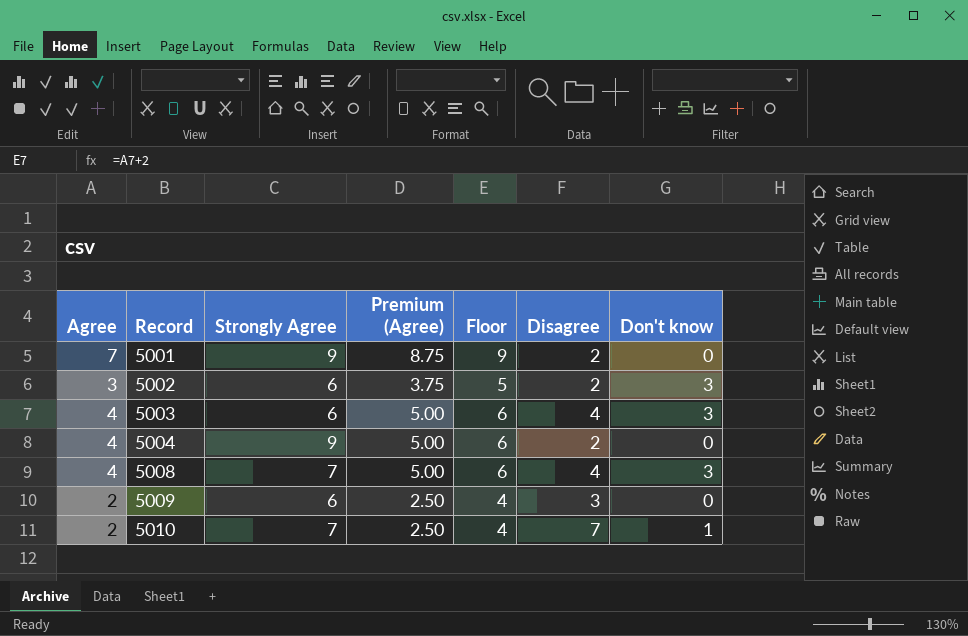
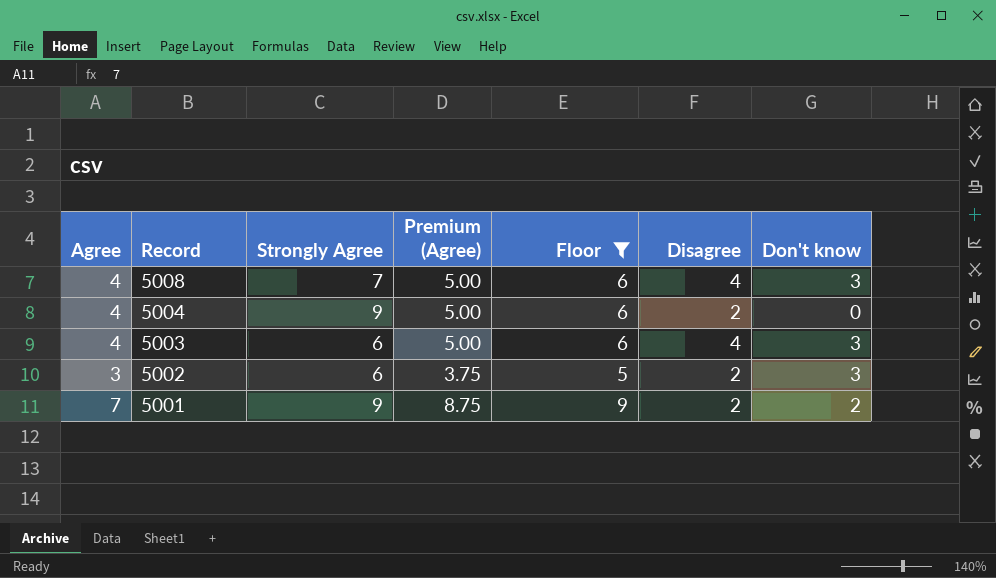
filter: none -> Floor != 4
row order: Record ascending -> Record descending
5001 | Don't know: 0 -> 2

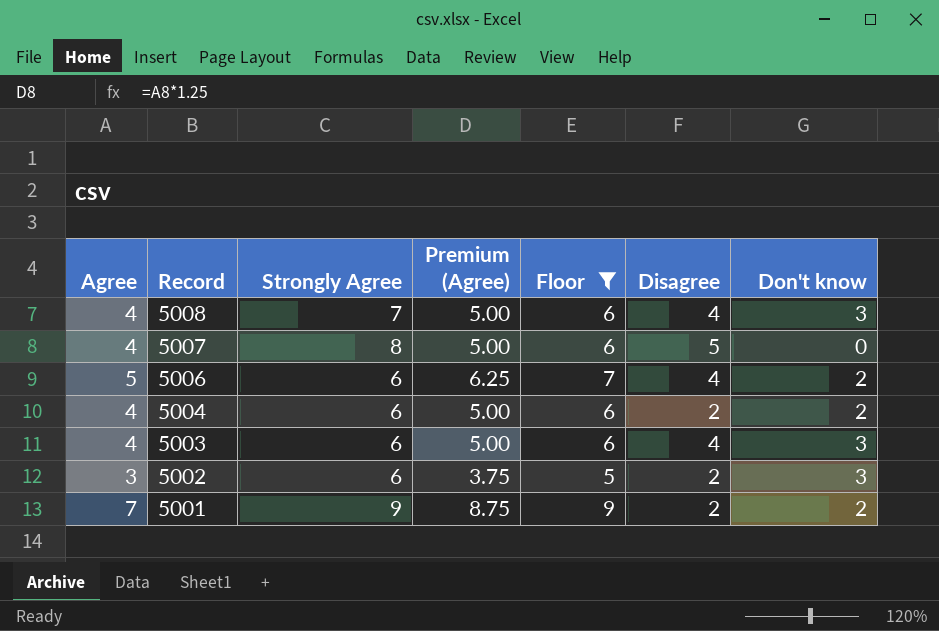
row 5007: none -> 4 | 8 | 5.00 | 6 | 5 | 0
row 5006: none -> 5 | 6 | 6.25 | 7 | 4 | 2
5004 | Strongly Agree: 9 -> 6
5004 | Don't know: 0 -> 2

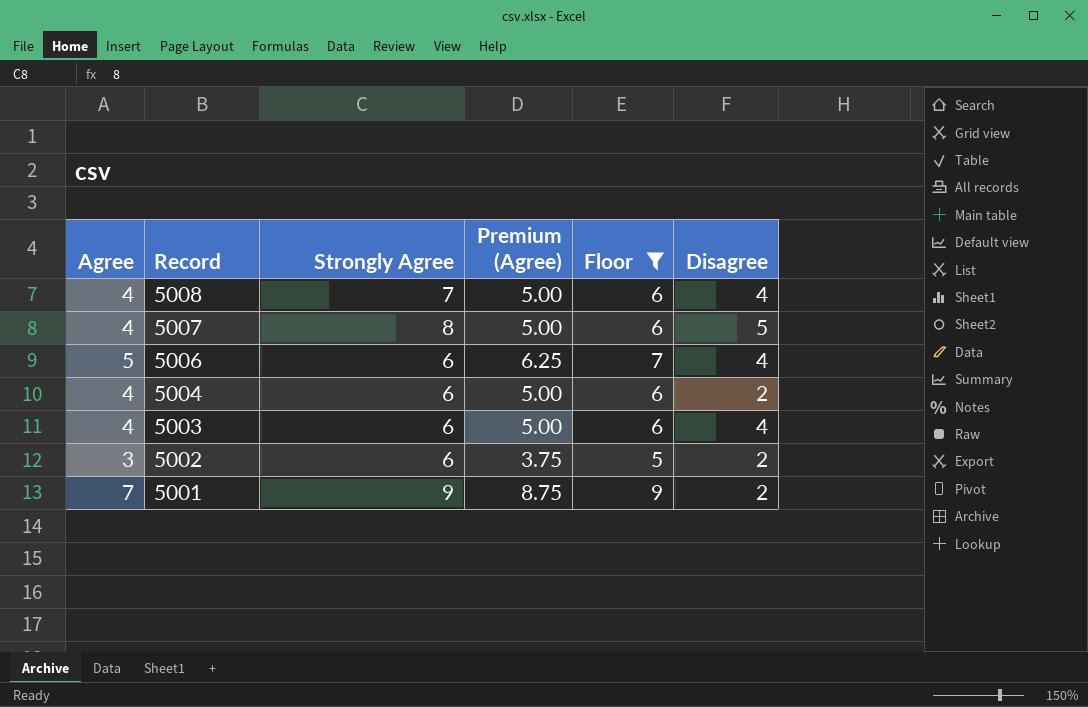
column Don't know | position: 7 -> none

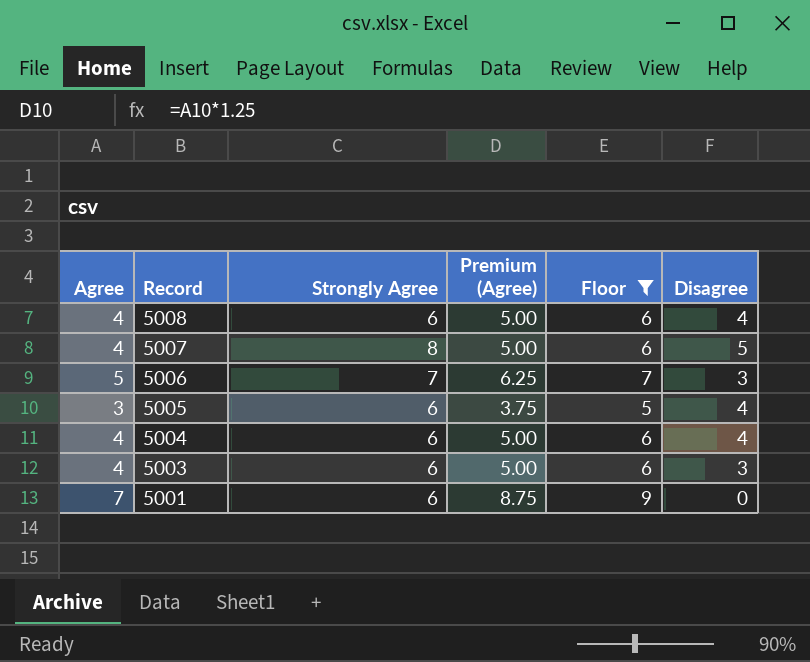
row 5002: 3 | 6 | 3.75 | 5 | 2 -> none
5008 | Strongly Agree: 7 -> 6
5006 | Strongly Agree: 6 -> 7
5006 | Disagree: 4 -> 3
row 5005: none -> 3 | 6 | 3.75 | 5 | 4
5004 | Disagree: 2 -> 4
5003 | Disagree: 4 -> 3
5001 | Strongly Agree: 9 -> 6
5001 | Disagree: 2 -> 0

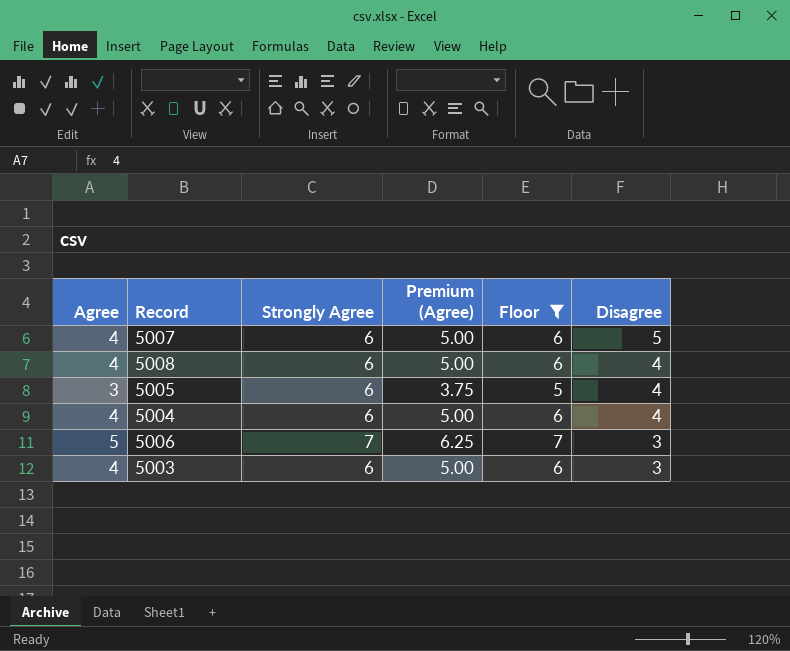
row order: Record descending -> Disagree descending
row 5001: 7 | 6 | 8.75 | 9 | 0 -> none
5007 | Strongly Agree: 8 -> 6

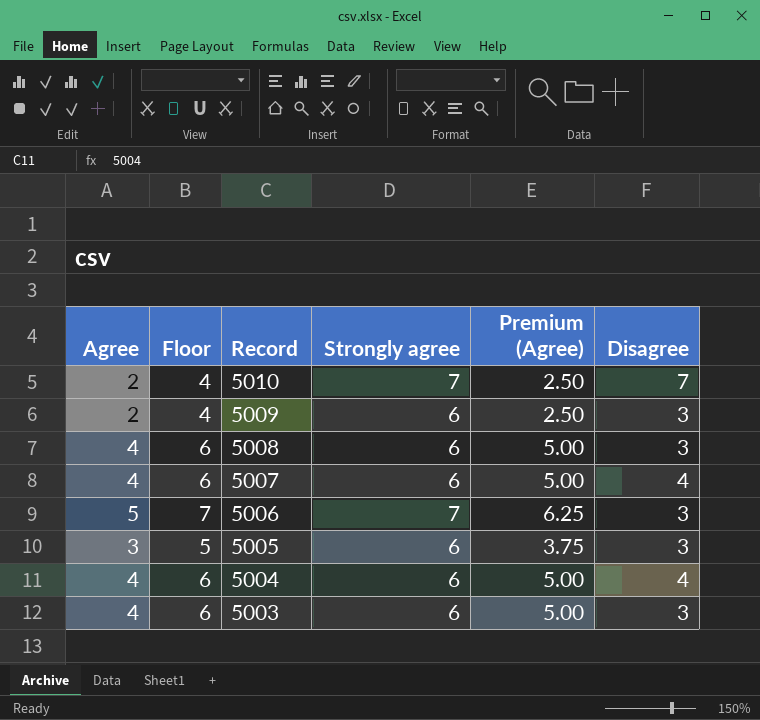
filter: Floor != 4 -> none
row order: Disagree descending -> Record descending
column Floor | position: 5 -> 2
column name: Strongly Agree -> Strongly agree
5008 | Disagree: 4 -> 3
5007 | Disagree: 5 -> 4
5005 | Disagree: 4 -> 3

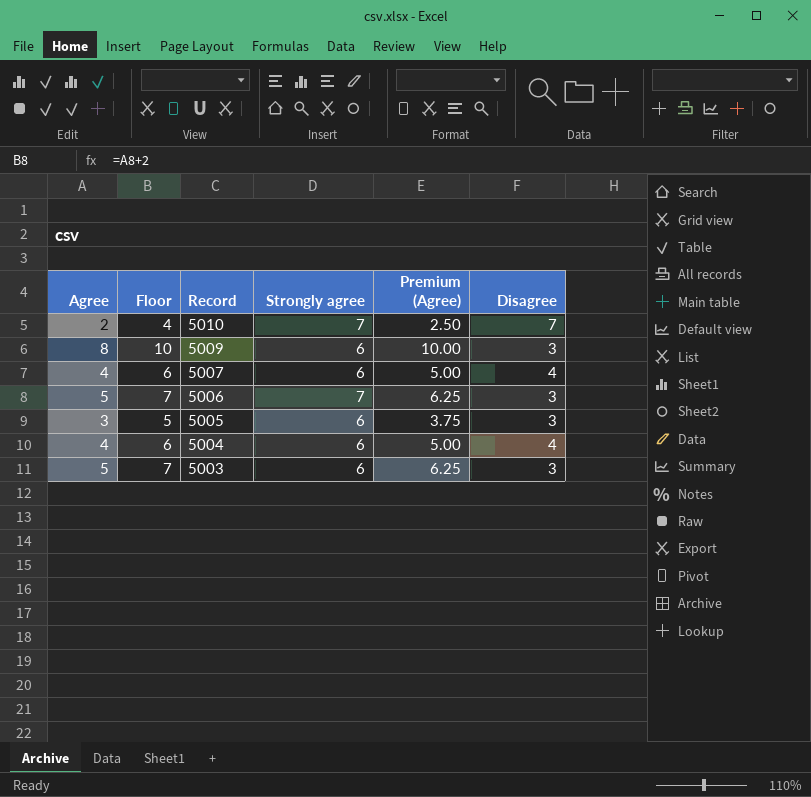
row 5008: 4 | 6 | 6 | 5.00 | 3 -> none
5009 | Agree: 2 -> 8
5009 | Floor: 4 -> 10
5009 | Premium (Agree): 2.50 -> 10.00
5003 | Agree: 4 -> 5
5003 | Floor: 6 -> 7
5003 | Premium (Agree): 5.00 -> 6.25

